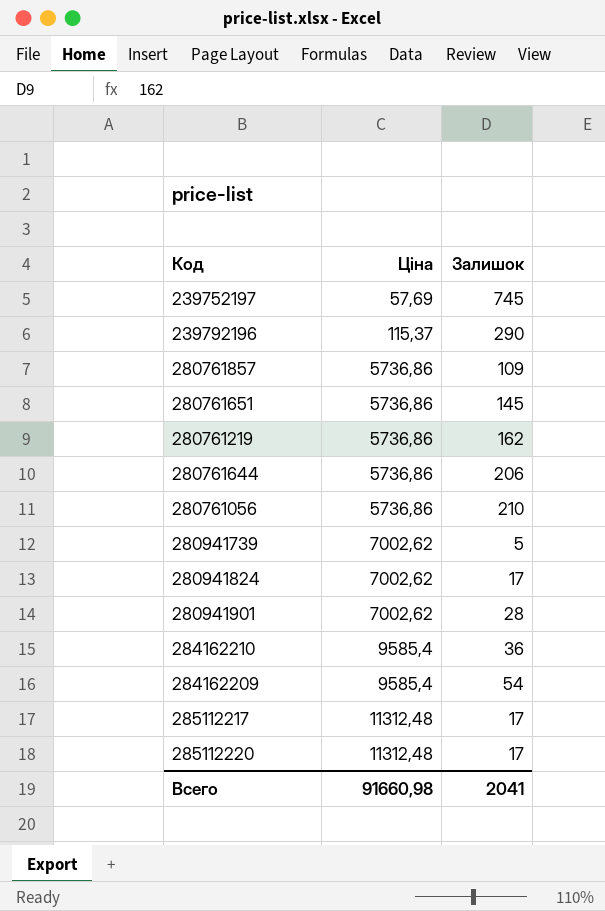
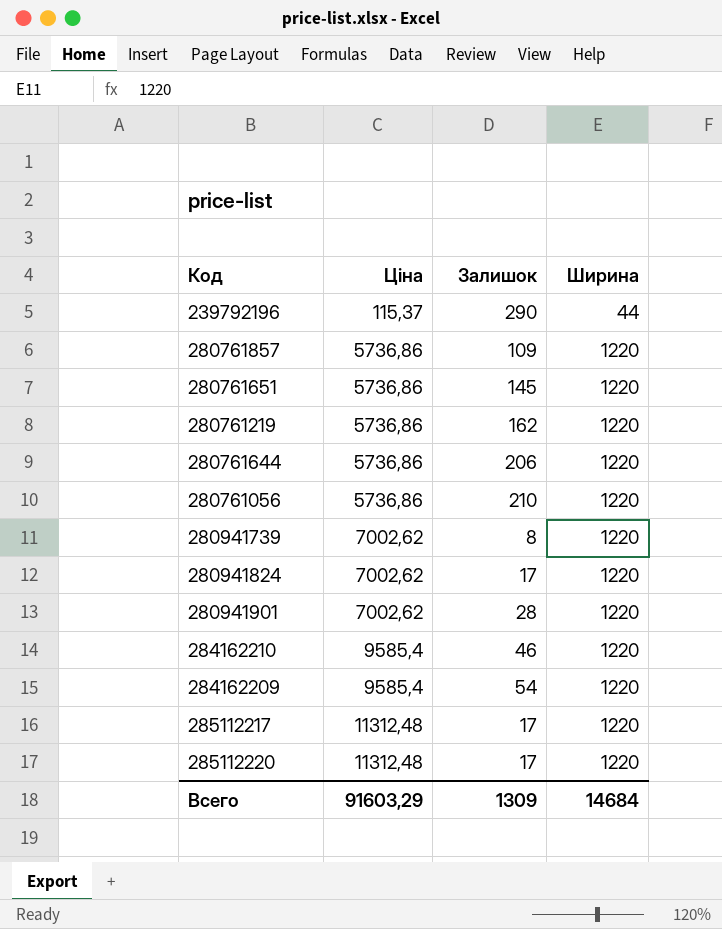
column Ширина | position: none -> 4
row 239752197: 57,69 | 745 -> none
280941739 | Залишок: 5 -> 8
284162210 | Залишок: 36 -> 46
Всего | Ціна: 91660,98 -> 91603,29
Всего | Залишок: 2041 -> 1309

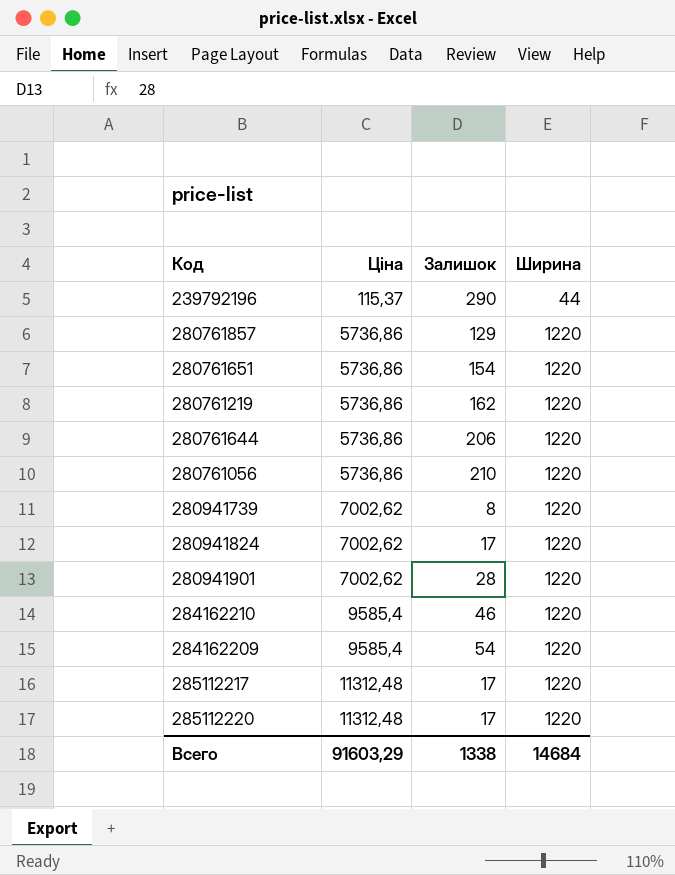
280761857 | Залишок: 109 -> 129
280761651 | Залишок: 145 -> 154
Всего | Залишок: 1309 -> 1338

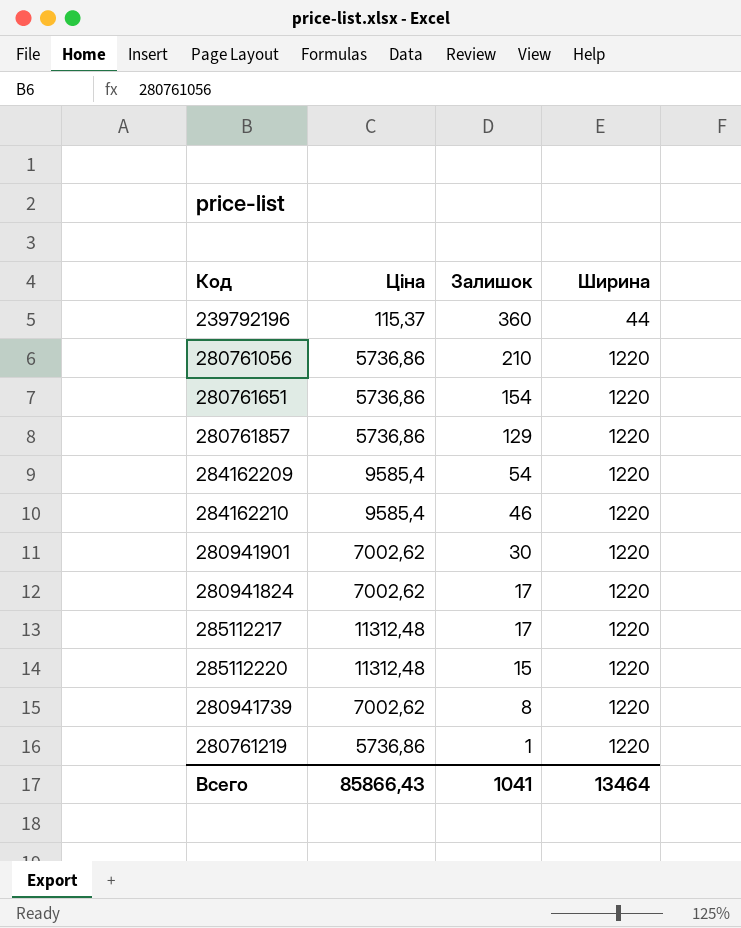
row order: Ціна ascending -> Залишок descending
row 280761644: 5736,86 | 206 | 1220 -> none
239792196 | Залишок: 290 -> 360
280941901 | Залишок: 28 -> 30
285112220 | Залишок: 17 -> 15
280761219 | Залишок: 162 -> 1
Всего | Ціна: 91603,29 -> 85866,43
Всего | Залишок: 1338 -> 1041
Всего | Ширина: 14684 -> 13464

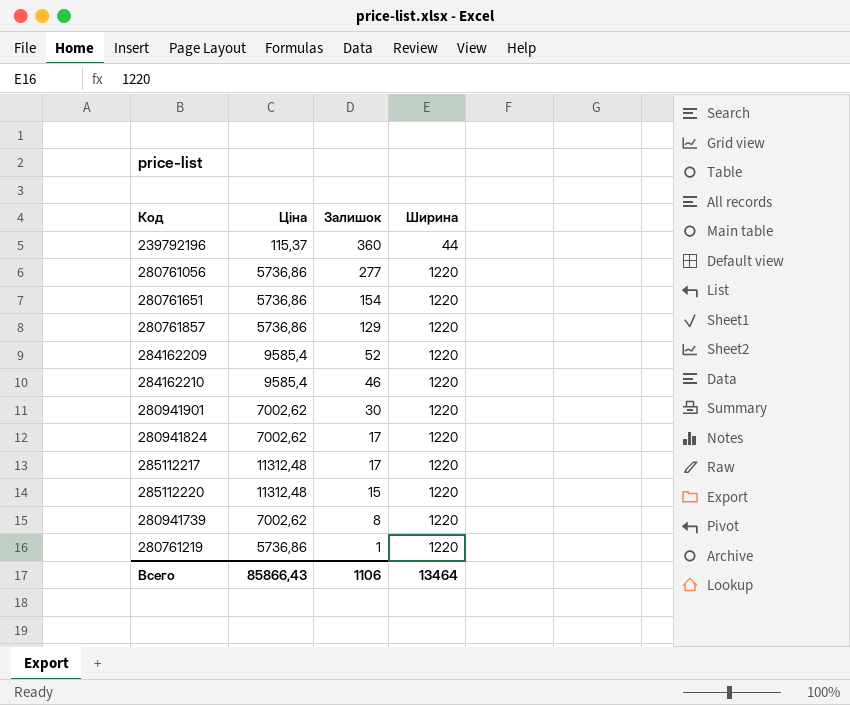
280761056 | Залишок: 210 -> 277
284162209 | Залишок: 54 -> 52
Всего | Залишок: 1041 -> 1106

